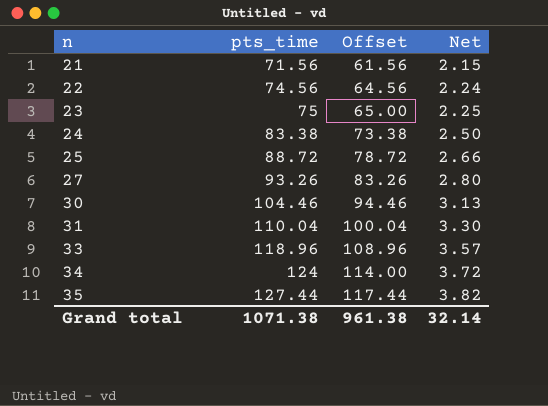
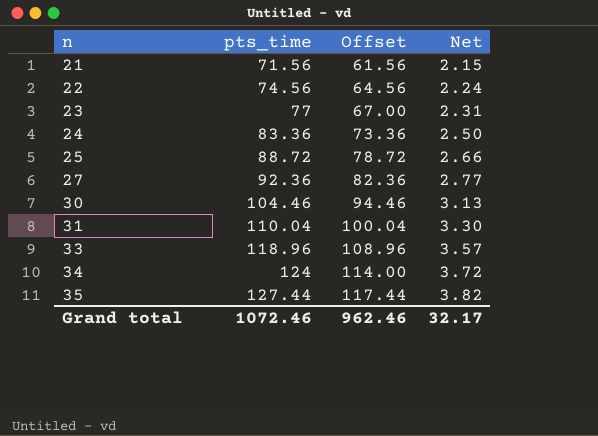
23 | pts_time: 75 -> 77
23 | Offset: 65.00 -> 67.00
23 | Net: 2.25 -> 2.31
24 | pts_time: 83.38 -> 83.36
24 | Offset: 73.38 -> 73.36
27 | pts_time: 93.26 -> 92.36
27 | Offset: 83.26 -> 82.36
27 | Net: 2.80 -> 2.77
Grand total | pts_time: 1071.38 -> 1072.46
Grand total | Offset: 961.38 -> 962.46
Grand total | Net: 32.14 -> 32.17

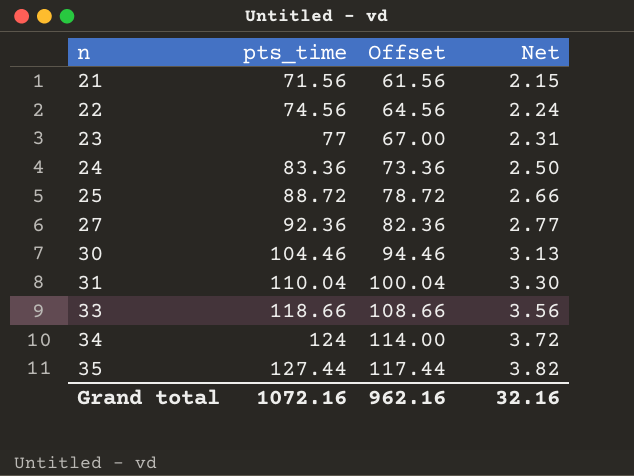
33 | pts_time: 118.96 -> 118.66
33 | Offset: 108.96 -> 108.66
33 | Net: 3.57 -> 3.56
Grand total | pts_time: 1072.46 -> 1072.16
Grand total | Offset: 962.46 -> 962.16
Grand total | Net: 32.17 -> 32.16

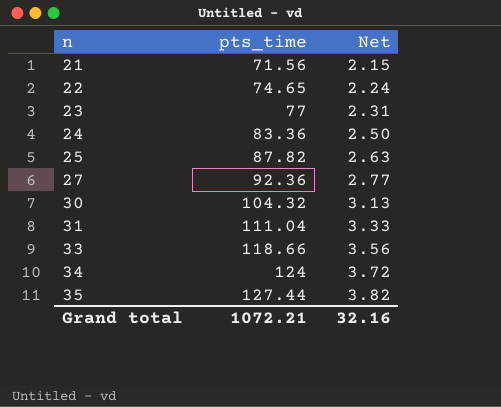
column Offset | formula: [pts_time] - 10 -> none
22 | pts_time: 74.56 -> 74.65
25 | pts_time: 88.72 -> 87.82
25 | Net: 2.66 -> 2.63
30 | pts_time: 104.46 -> 104.32
31 | pts_time: 110.04 -> 111.04
31 | Net: 3.30 -> 3.33
Grand total | pts_time: 1072.16 -> 1072.21

